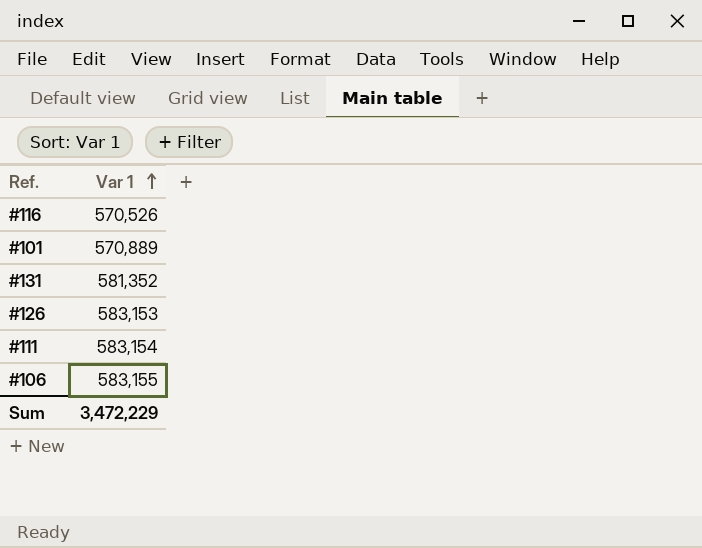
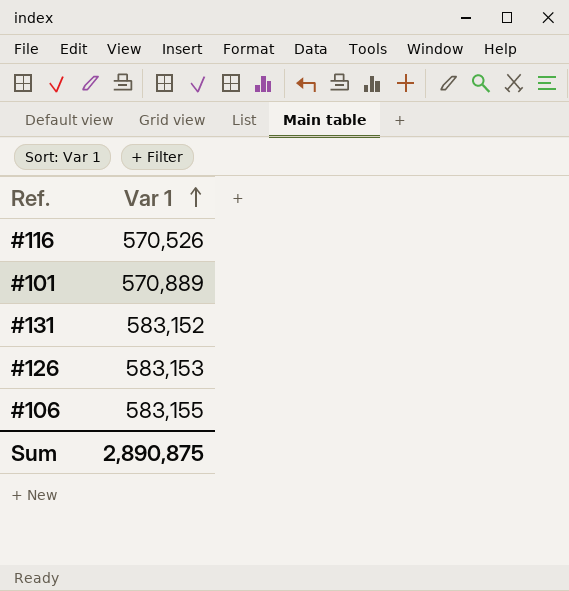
row #111: 583,154 -> none
#131 | Var 1: 581,352 -> 583,152
Sum | Var 1: 3,472,229 -> 2,890,875

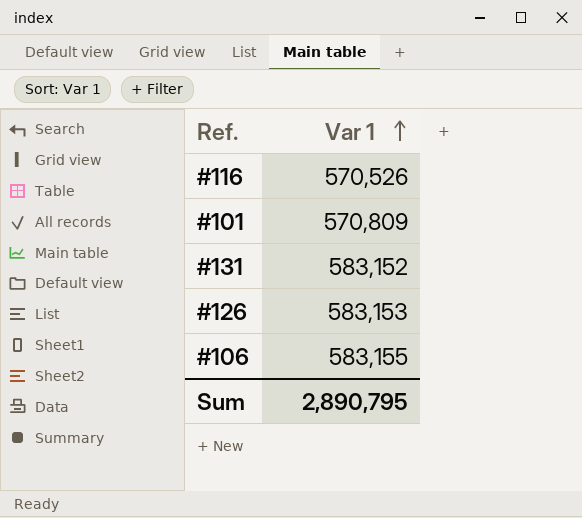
#101 | Var 1: 570,889 -> 570,809
Sum | Var 1: 2,890,875 -> 2,890,795

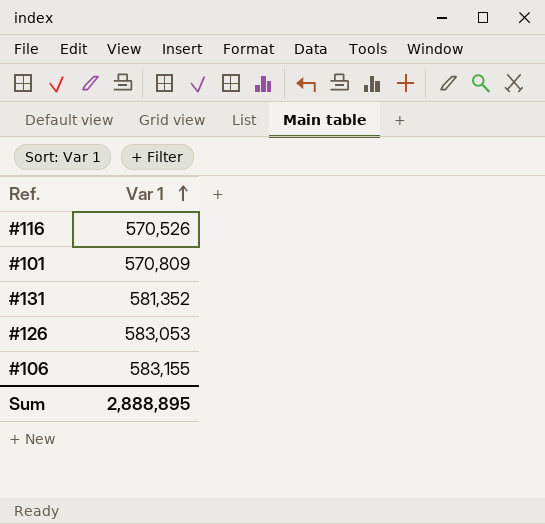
#131 | Var 1: 583,152 -> 581,352
#126 | Var 1: 583,153 -> 583,053
Sum | Var 1: 2,890,795 -> 2,888,895

